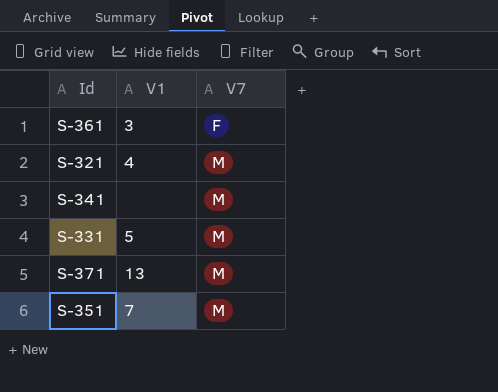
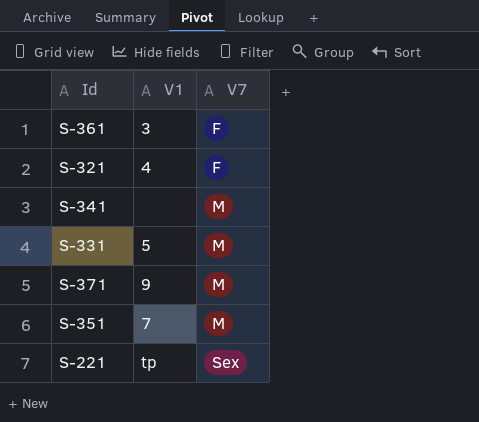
S-321 | V7: M -> F
S-371 | V1: 13 -> 9
row S-221: none -> tp | Sex

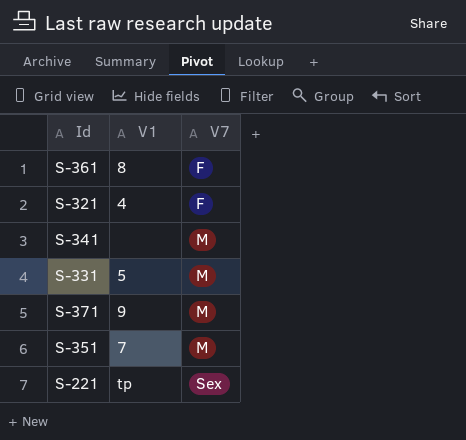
S-361 | V1: 3 -> 8

